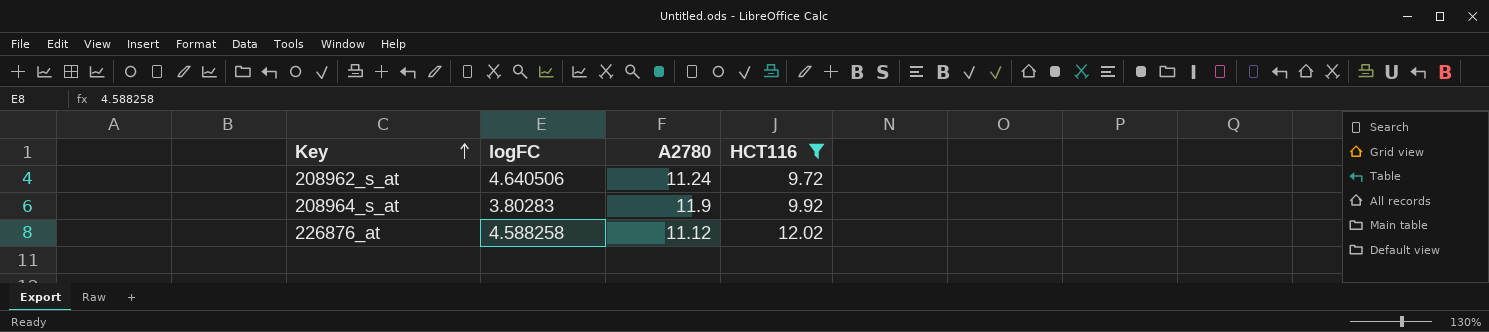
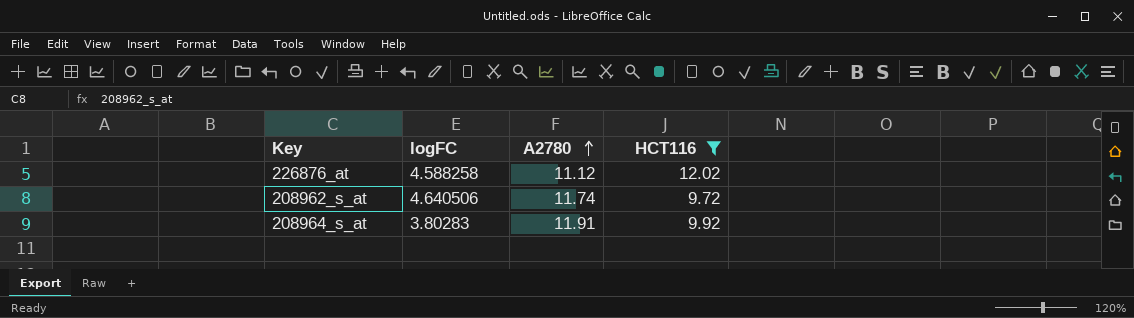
row order: Key ascending -> A2780 ascending
208962_s_at | A2780: 11.24 -> 11.74
208964_s_at | A2780: 11.9 -> 11.91

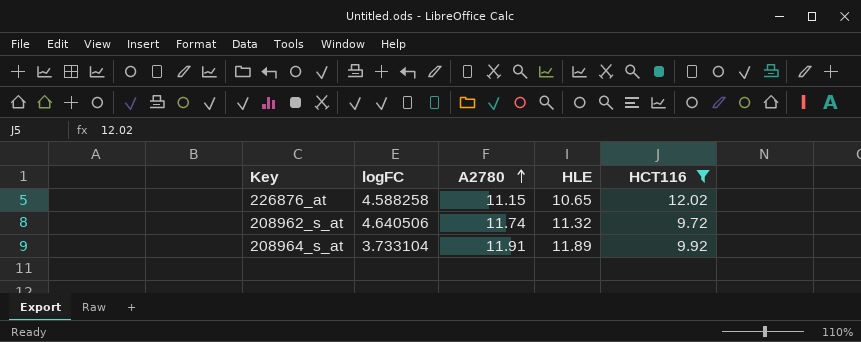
column HLE | position: none -> 4
226876_at | A2780: 11.12 -> 11.15
208964_s_at | logFC: 3.80283 -> 3.733104

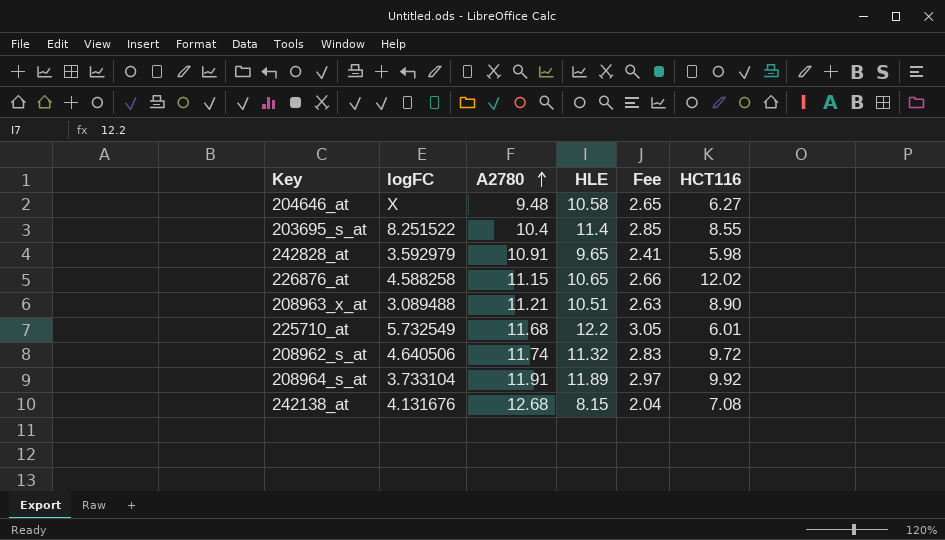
filter: HCT116 >= 9.72 -> none
column Fee | formula: none -> [HLE] * 0.25

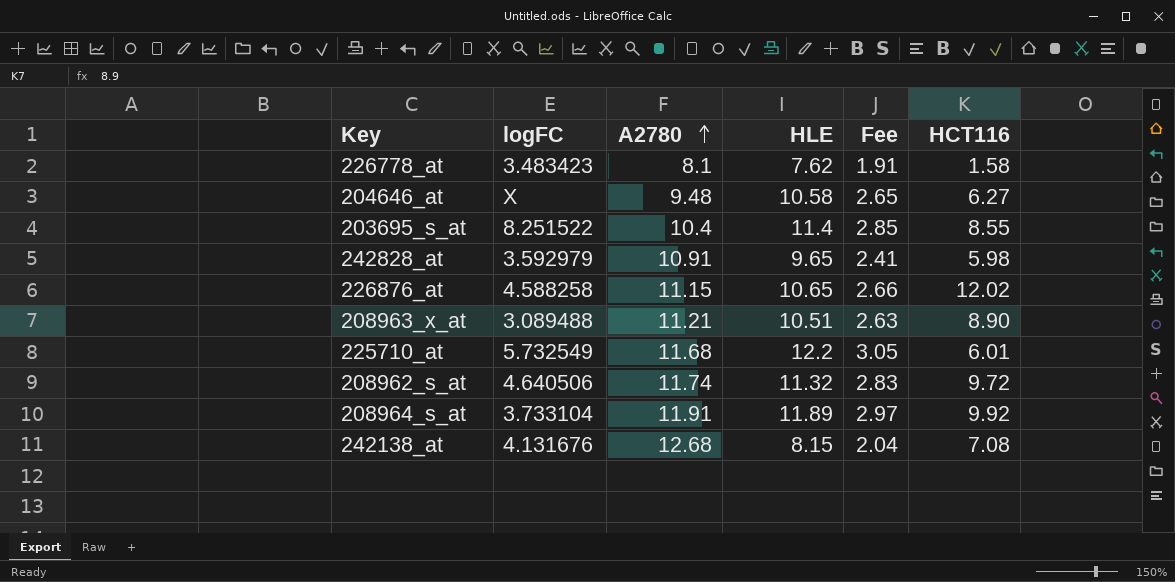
row 226778_at: none -> 3.483423 | 8.1 | 7.62 | 1.91 | 1.58

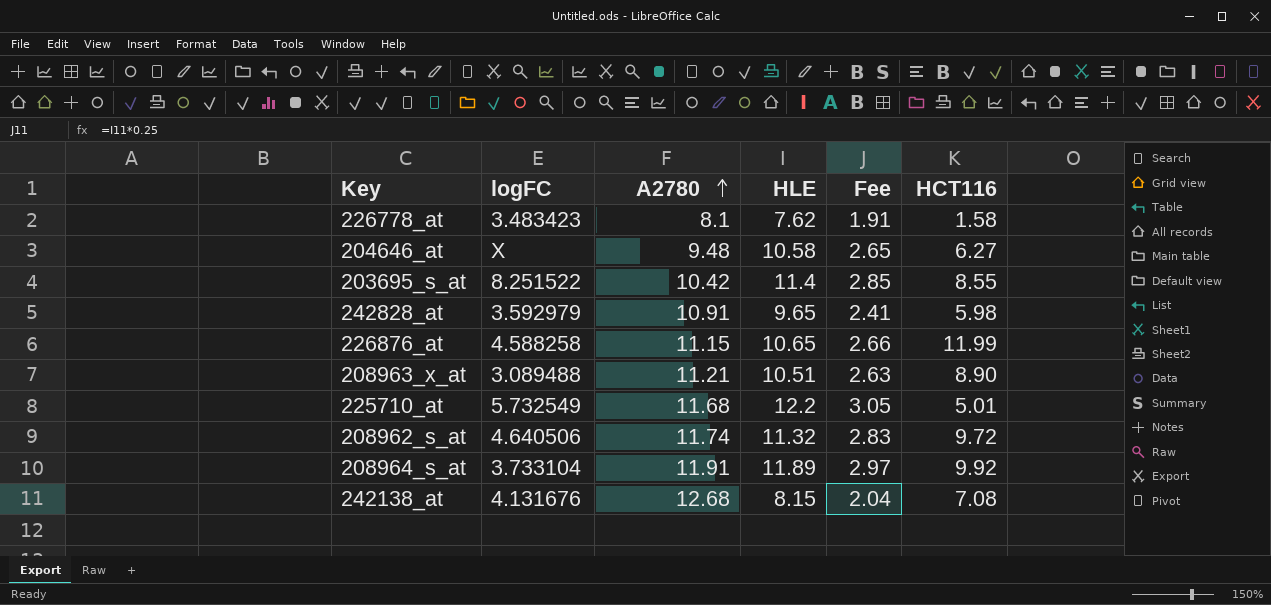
203695_s_at | A2780: 10.4 -> 10.42
226876_at | HCT116: 12.02 -> 11.99
225710_at | HCT116: 6.01 -> 5.01

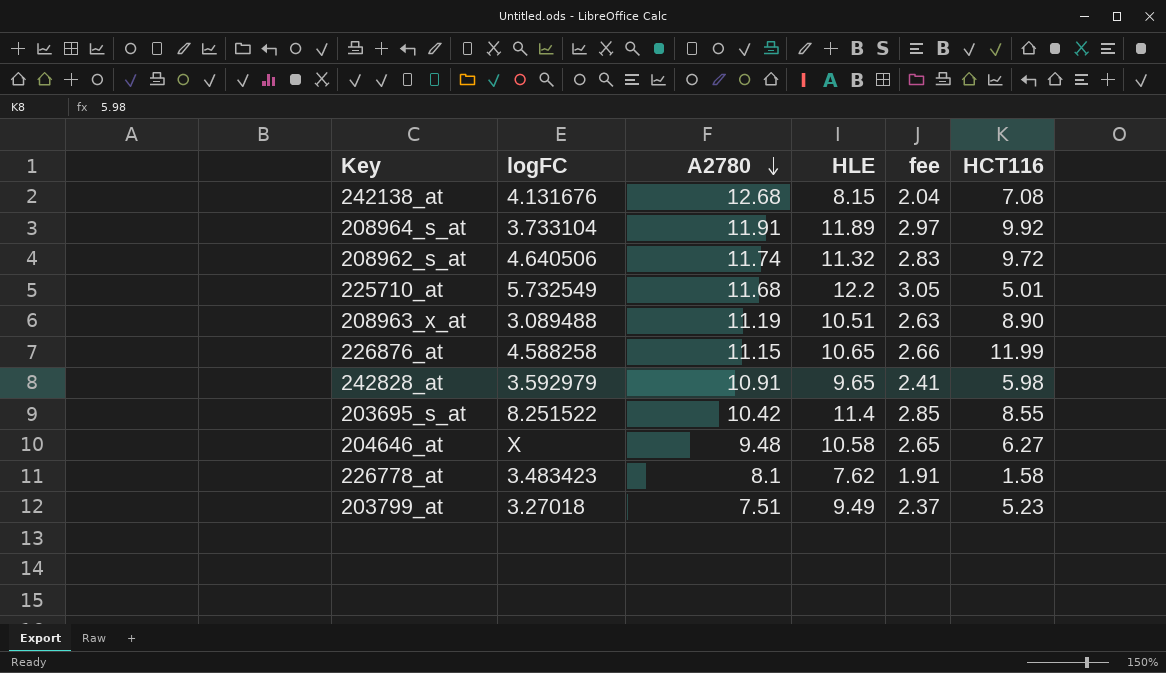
row order: A2780 ascending -> A2780 descending
column name: Fee -> fee
208963_x_at | A2780: 11.21 -> 11.19
row 203799_at: none -> 3.27018 | 7.51 | 9.49 | 2.37 | 5.23

